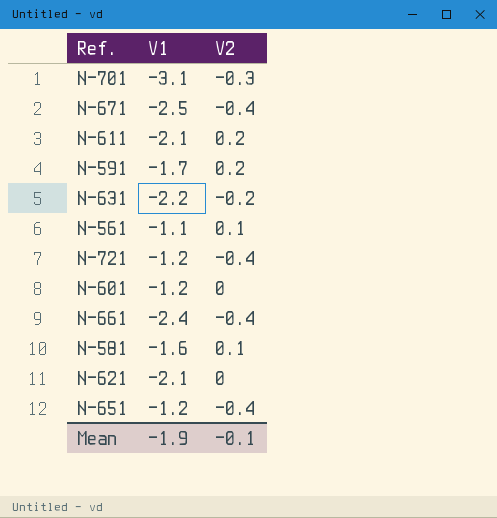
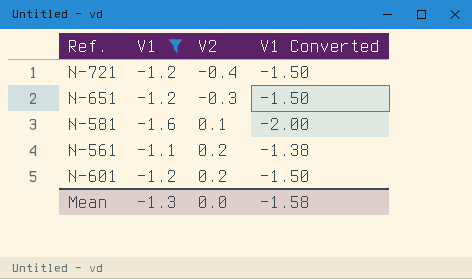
filter: none -> V1 >= -1.6
row order: none -> V2 ascending
column V1 Converted | formula: none -> [V1] * 1.25
N-651 | V2: -0.4 -> -0.3
N-561 | V2: 0.1 -> 0.2
N-601 | V2: 0 -> 0.2
Mean | V1: -1.9 -> -1.3
Mean | V2: -0.1 -> 0.0

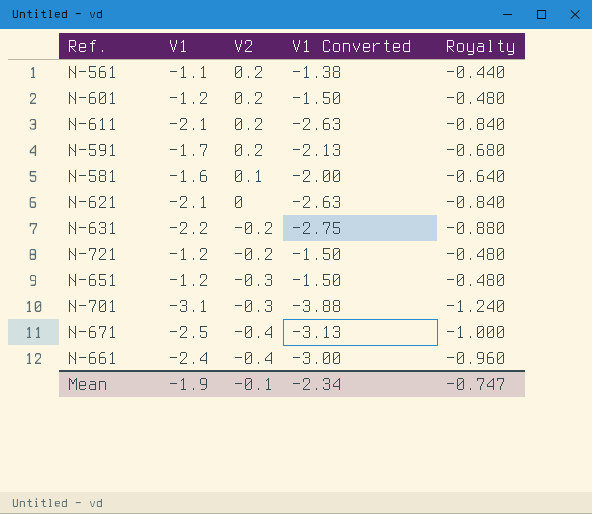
filter: V1 >= -1.6 -> none
row order: V2 ascending -> V2 descending
column Royalty | formula: none -> [V1] * 0.4
N-721 | V2: -0.4 -> -0.2
Mean | V1: -1.3 -> -1.9
Mean | V2: 0.0 -> -0.1
Mean | V1 Converted: -1.58 -> -2.34

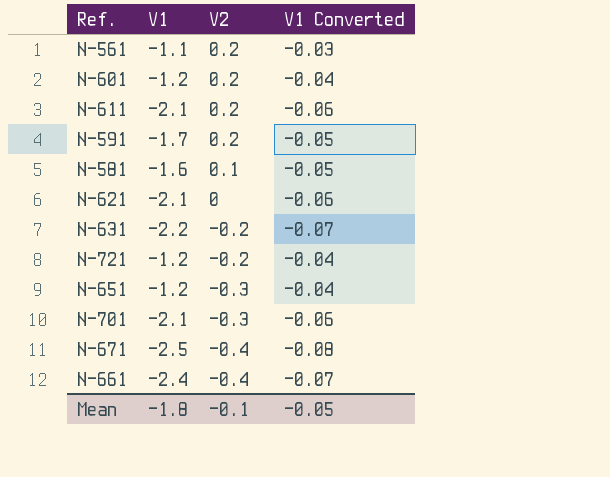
column Royalty | formula: [V1] * 0.4 -> none
column V1 Converted | formula: [V1] * 1.25 -> [V1] * 0.03
N-701 | V1: -3.1 -> -2.1
Mean | V1: -1.9 -> -1.8
Mean | V1 Converted: -2.34 -> -0.05

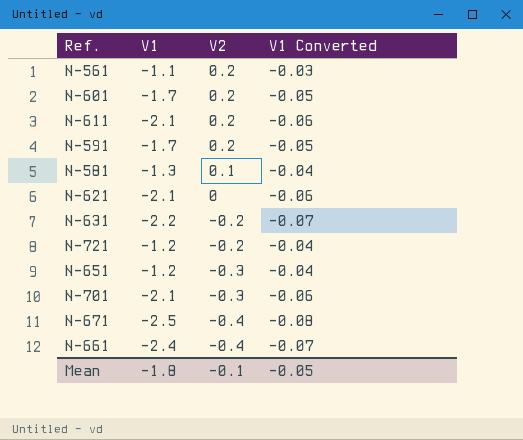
N-601 | V1: -1.2 -> -1.7
N-601 | V1 Converted: -0.04 -> -0.05
N-581 | V1: -1.6 -> -1.3
N-581 | V1 Converted: -0.05 -> -0.04

